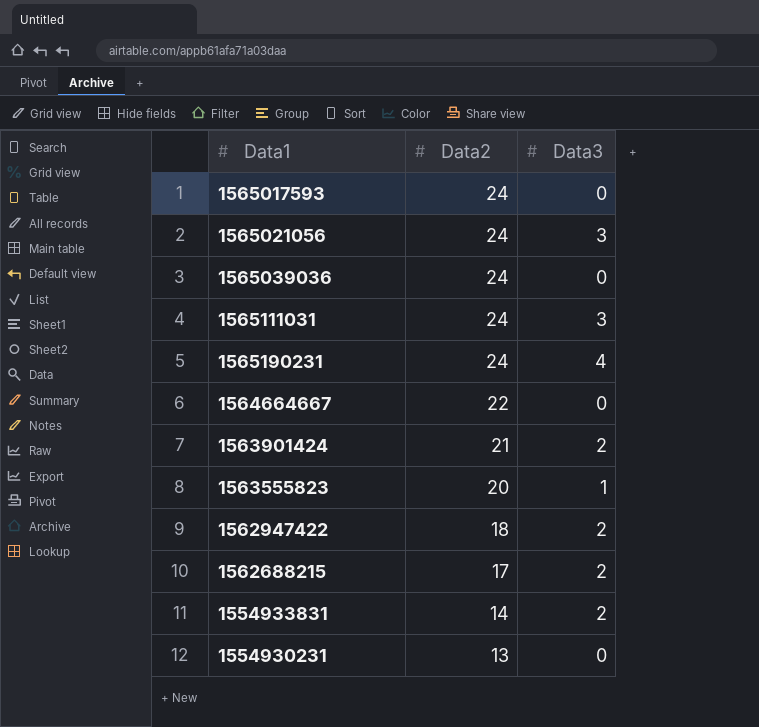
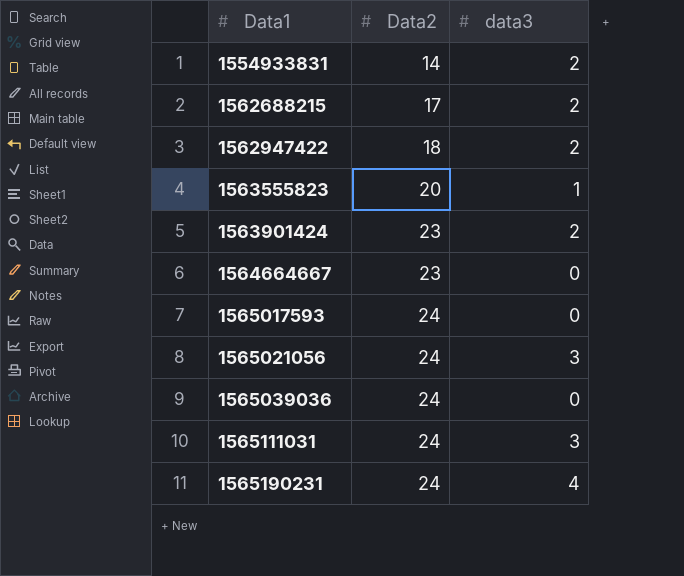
row order: Data2 descending -> Data1 ascending
column name: Data3 -> data3
row 1554930231: 13 | 0 -> none
1563901424 | Data2: 21 -> 23
1564664667 | Data2: 22 -> 23

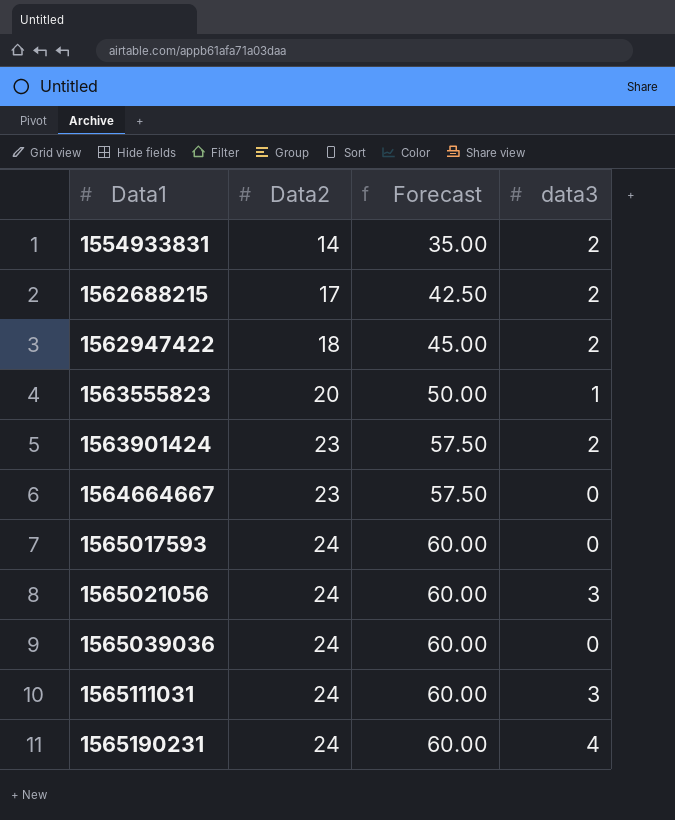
column Forecast | formula: none -> [Data2] * 2.5

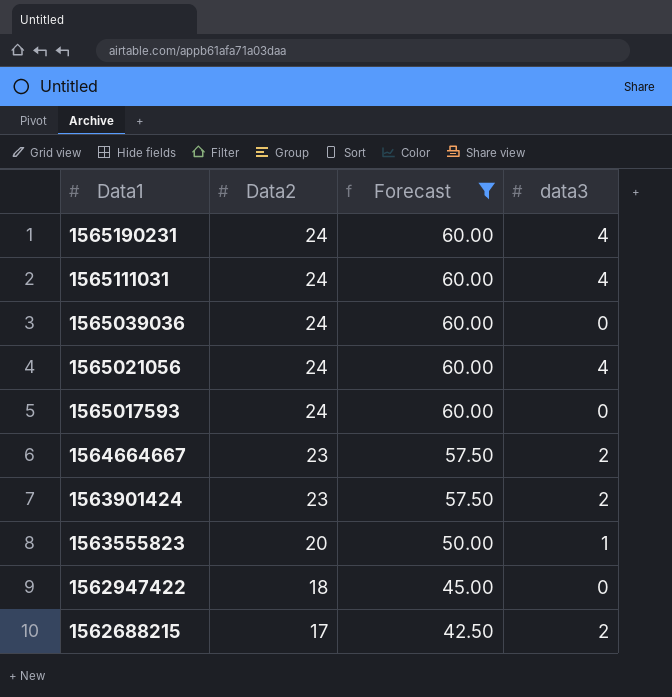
filter: none -> Forecast != 35.00
row order: Data1 ascending -> Data1 descending
1565111031 | data3: 3 -> 4
1565021056 | data3: 3 -> 4
1564664667 | data3: 0 -> 2
1562947422 | data3: 2 -> 0

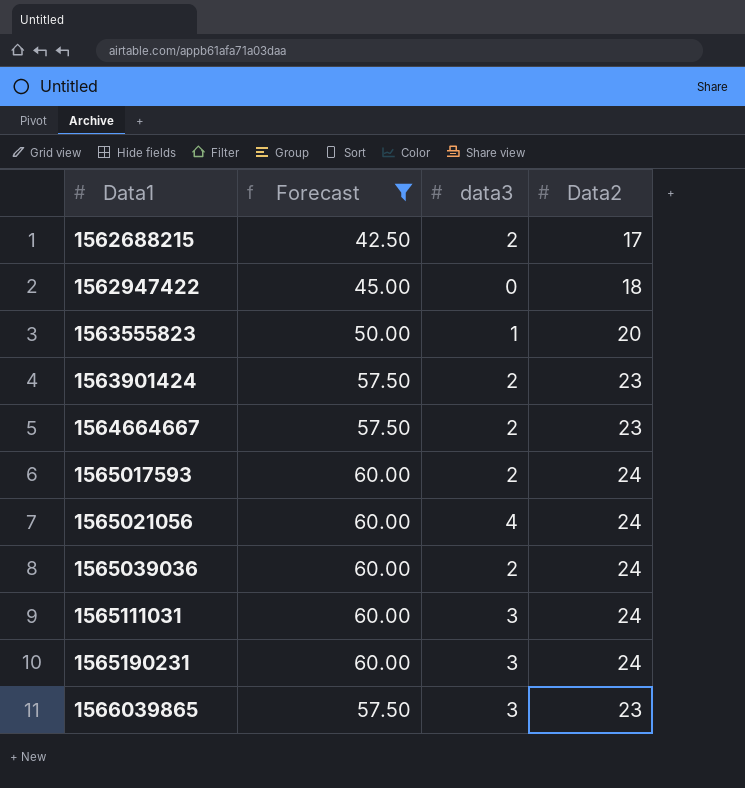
row order: Data1 descending -> Data1 ascending
column Data2 | position: 2 -> 4
1565017593 | data3: 0 -> 2
1565039036 | data3: 0 -> 2
1565111031 | data3: 4 -> 3
1565190231 | data3: 4 -> 3
row 1566039865: none -> 57.50 | 3 | 23

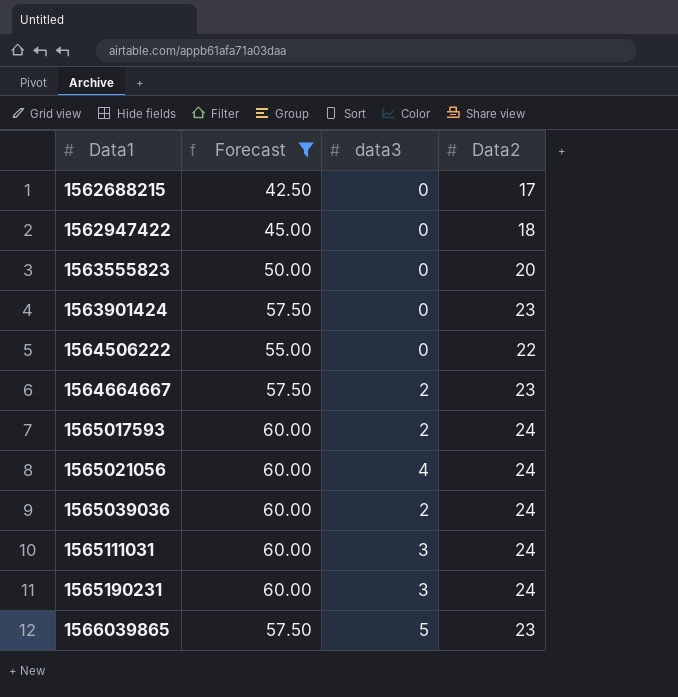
1562688215 | data3: 2 -> 0
1563555823 | data3: 1 -> 0
1563901424 | data3: 2 -> 0
row 1564506222: none -> 55.00 | 0 | 22
1566039865 | data3: 3 -> 5

